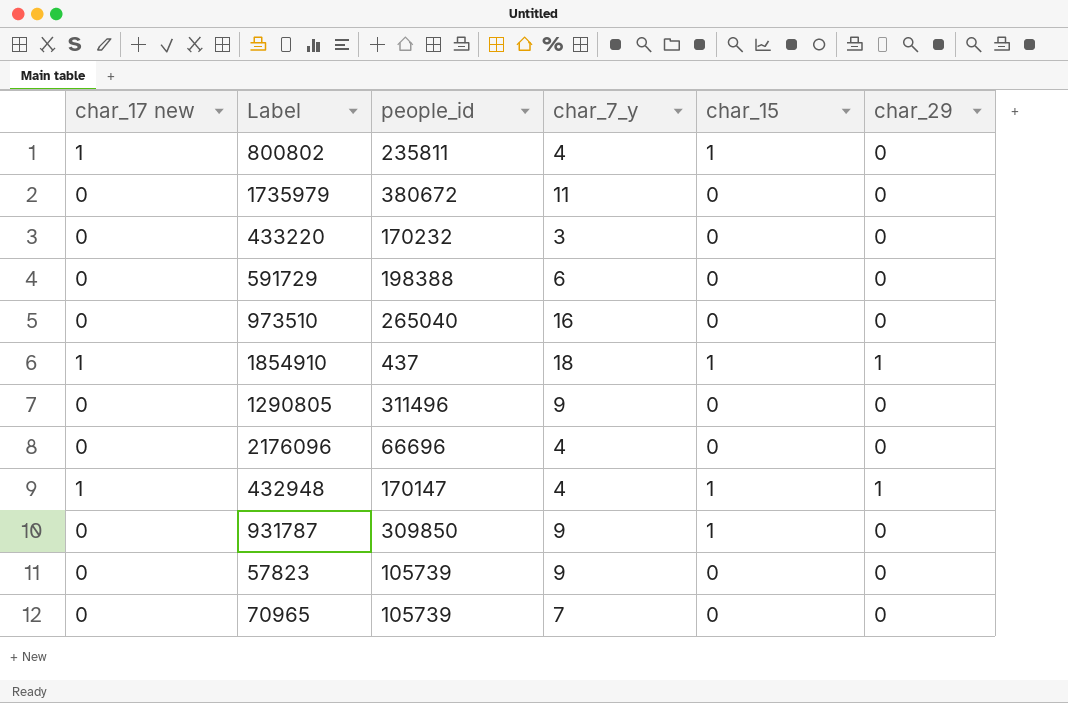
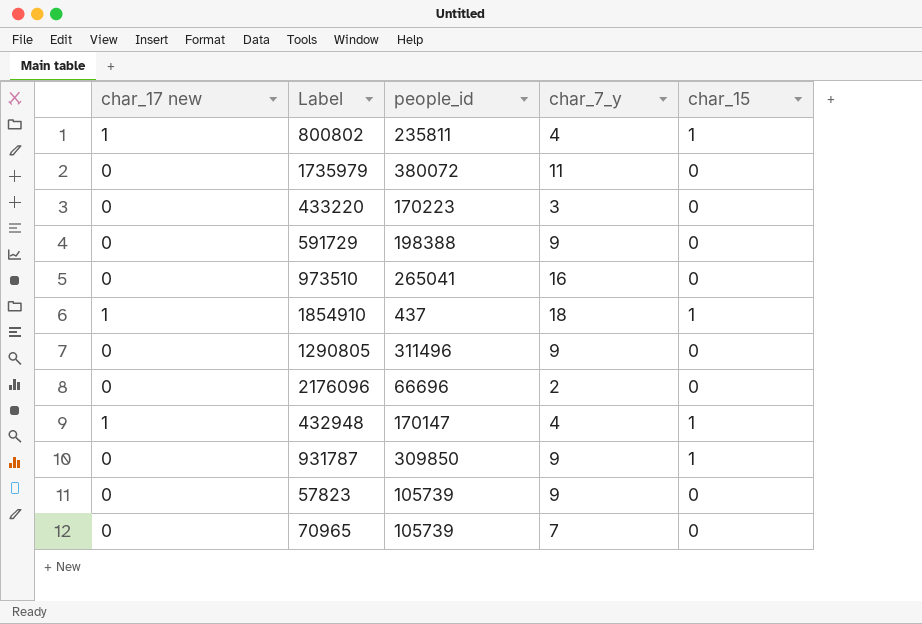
column char_29 | position: 6 -> none
1735979 | people_id: 380672 -> 380072
433220 | people_id: 170232 -> 170223
591729 | char_7_y: 6 -> 9
973510 | people_id: 265040 -> 265041
2176096 | char_7_y: 4 -> 2

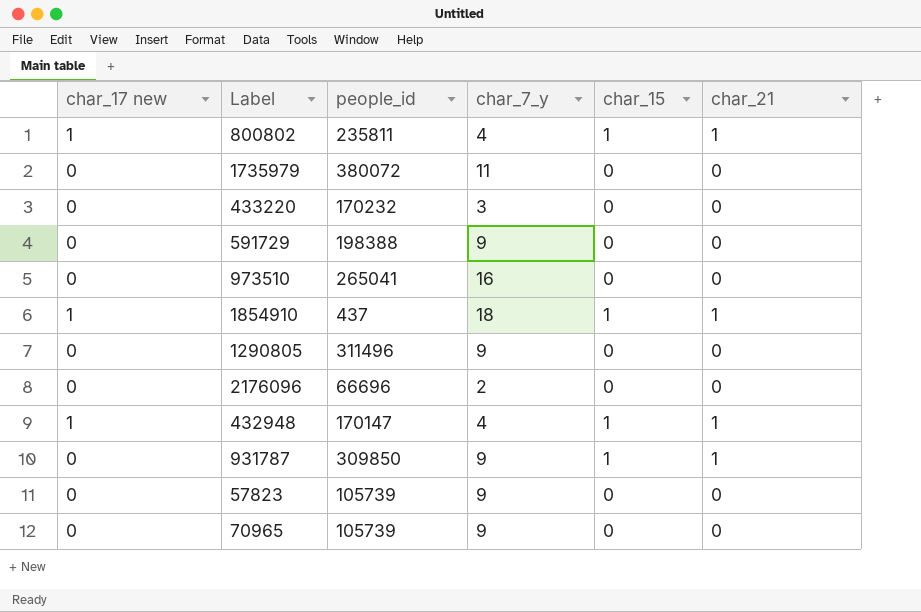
column char_21 | position: none -> 6
433220 | people_id: 170223 -> 170232
70965 | char_7_y: 7 -> 9

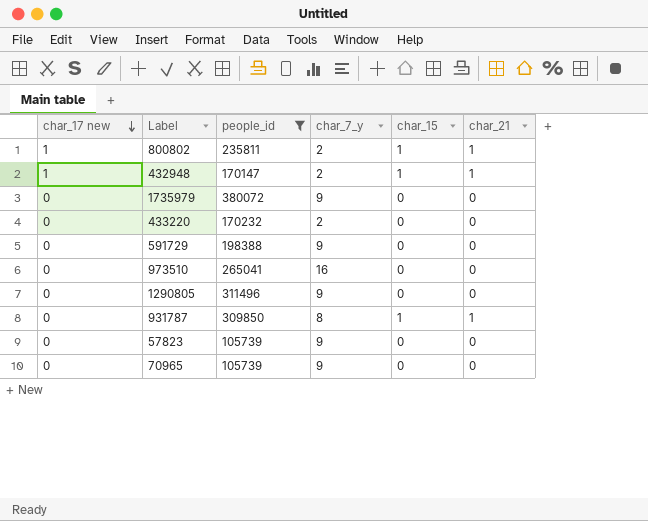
filter: none -> people_id >= 105739
row order: none -> char_17 new descending
800802 | char_7_y: 4 -> 2
432948 | char_7_y: 4 -> 2
1735979 | char_7_y: 11 -> 9
433220 | char_7_y: 3 -> 2
931787 | char_7_y: 9 -> 8

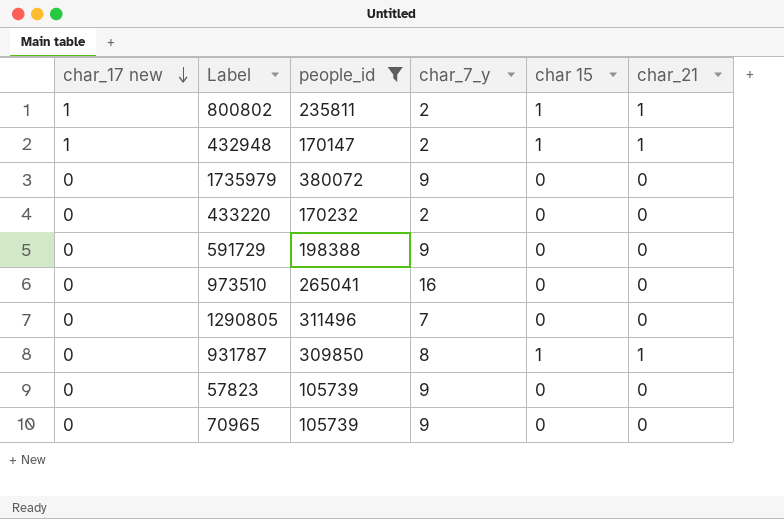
column name: char_15 -> char 15
1290805 | char_7_y: 9 -> 7

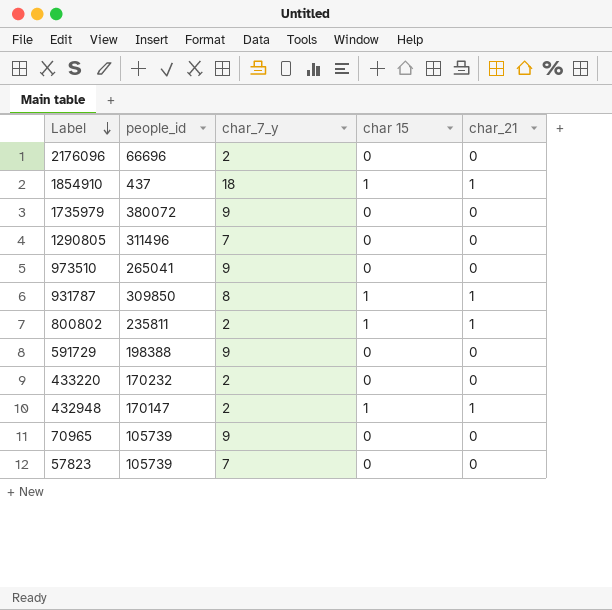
filter: people_id >= 105739 -> none
row order: char_17 new descending -> Label descending
column char_17 new | position: 1 -> none
973510 | char_7_y: 16 -> 9
57823 | char_7_y: 9 -> 7

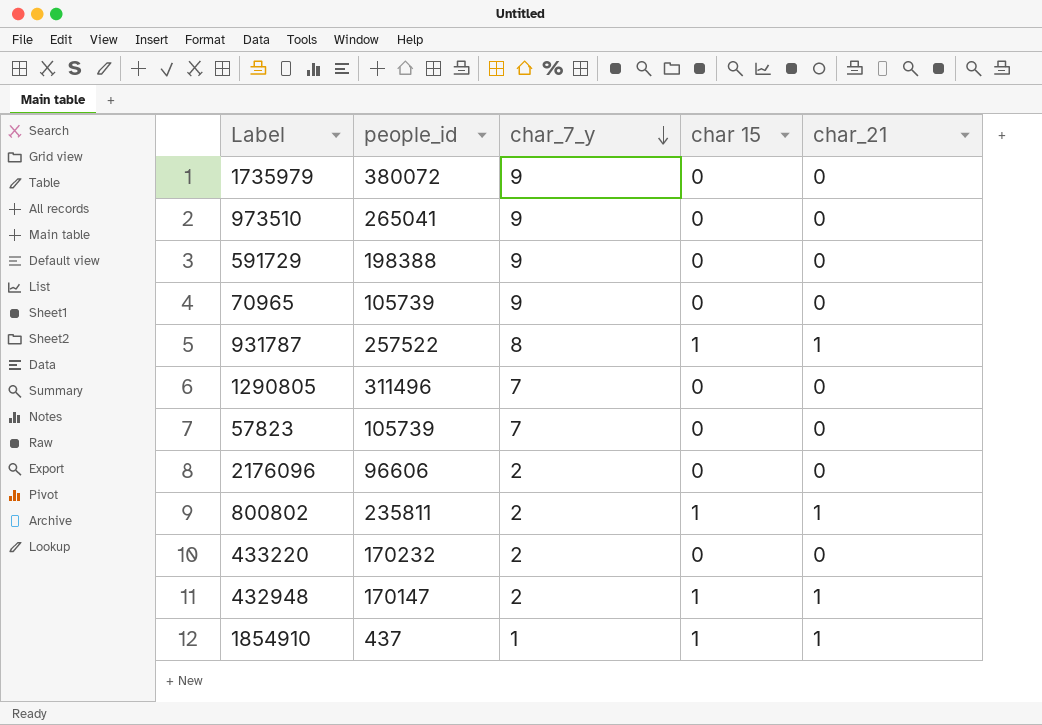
row order: Label descending -> char_7_y descending
931787 | people_id: 309850 -> 257522
2176096 | people_id: 66696 -> 96606
1854910 | char_7_y: 18 -> 1

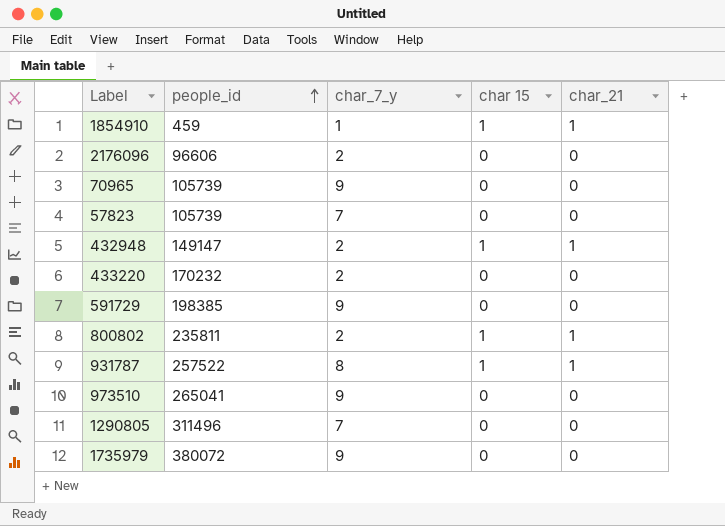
row order: char_7_y descending -> people_id ascending
1854910 | people_id: 437 -> 459
432948 | people_id: 170147 -> 149147
591729 | people_id: 198388 -> 198385

